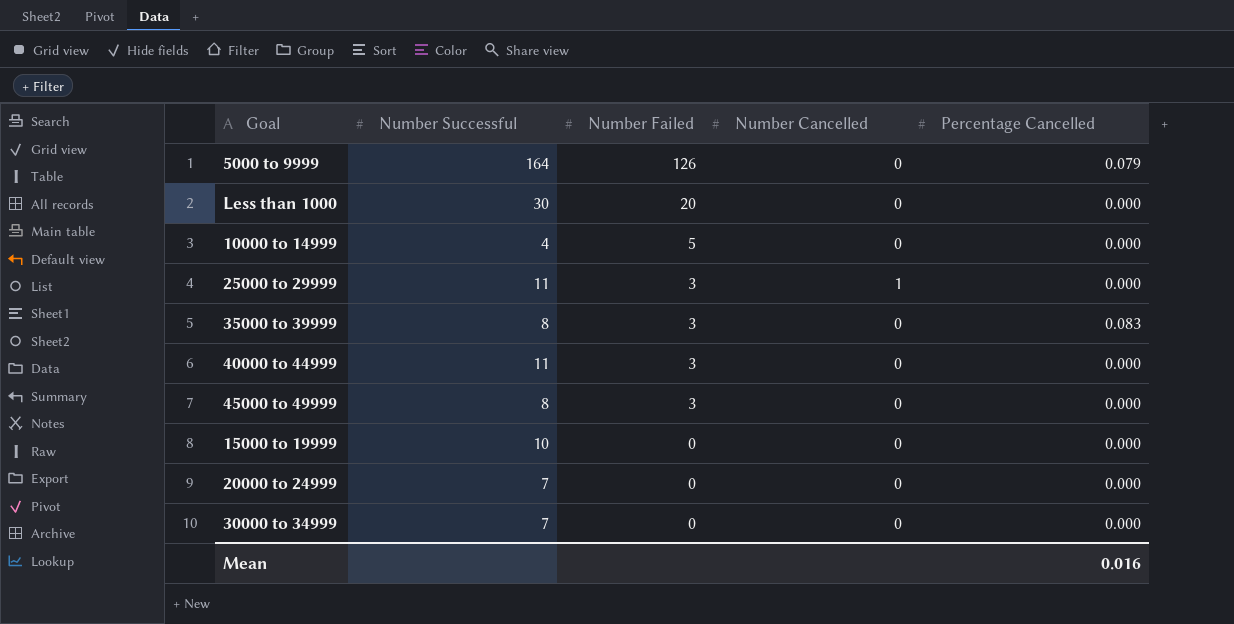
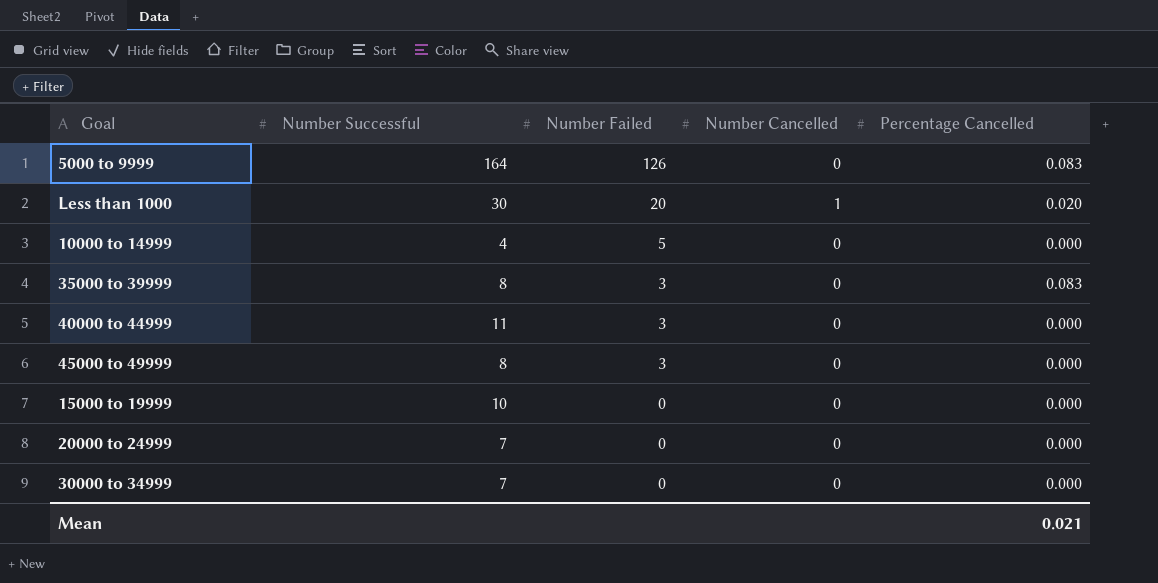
row 25000 to 29999: 11 | 3 | 1 | 0.000 -> none
5000 to 9999 | Percentage Cancelled: 0.079 -> 0.083
Less than 1000 | Number Cancelled: 0 -> 1
Less than 1000 | Percentage Cancelled: 0.000 -> 0.020
Mean | Percentage Cancelled: 0.016 -> 0.021

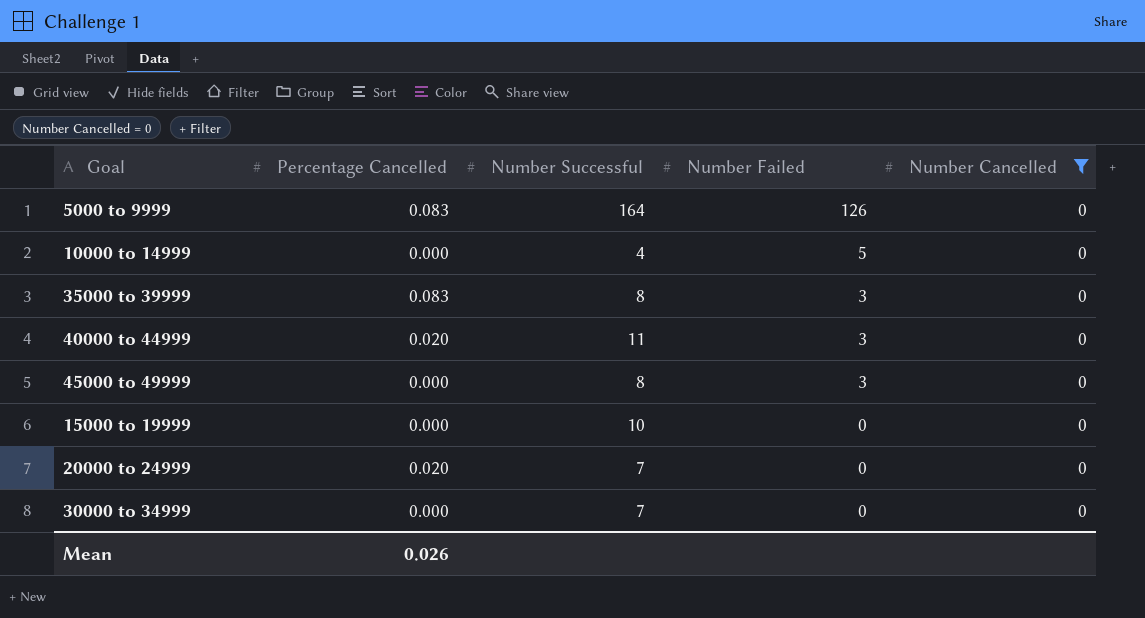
filter: none -> Number Cancelled = 0
column Percentage Cancelled | position: 5 -> 2
40000 to 44999 | Percentage Cancelled: 0.000 -> 0.020
20000 to 24999 | Percentage Cancelled: 0.000 -> 0.020
Mean | Percentage Cancelled: 0.021 -> 0.026

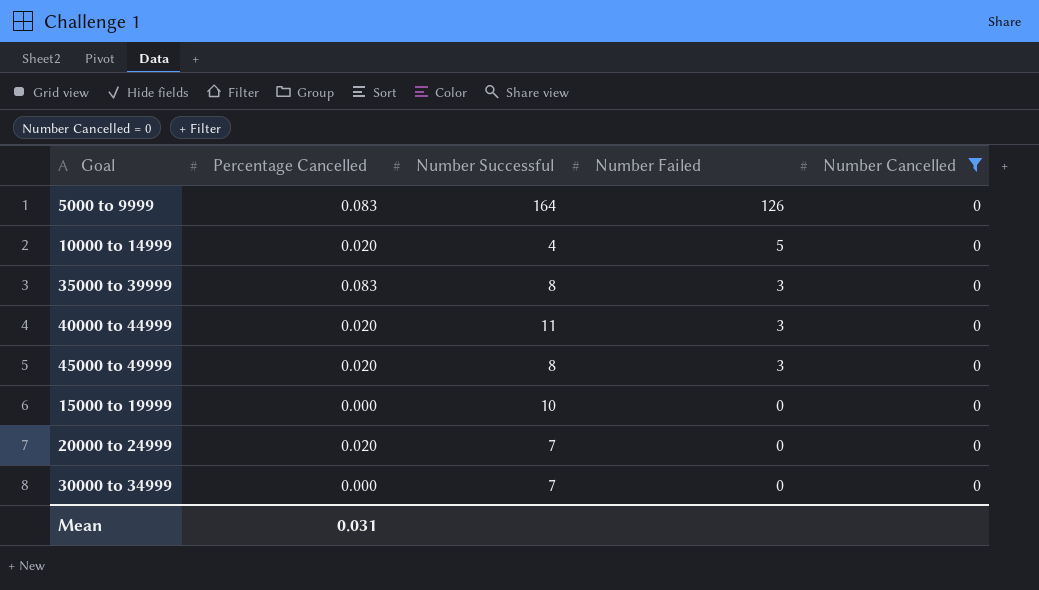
10000 to 14999 | Percentage Cancelled: 0.000 -> 0.020
45000 to 49999 | Percentage Cancelled: 0.000 -> 0.020
Mean | Percentage Cancelled: 0.026 -> 0.031

